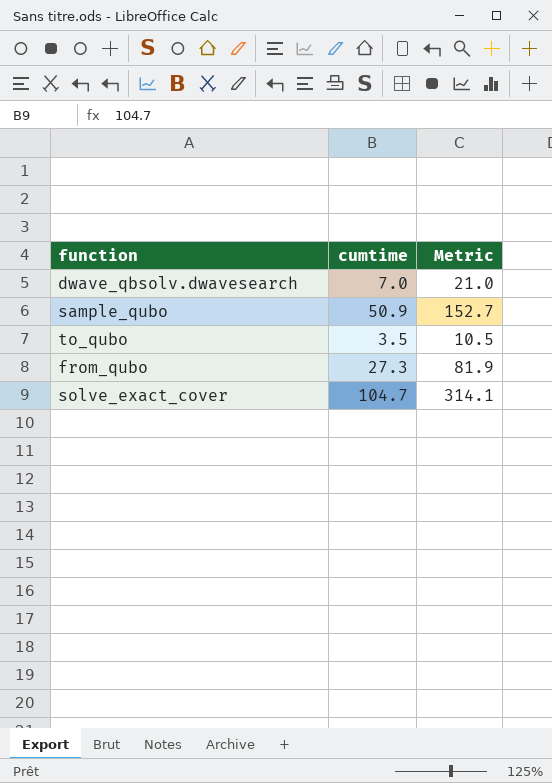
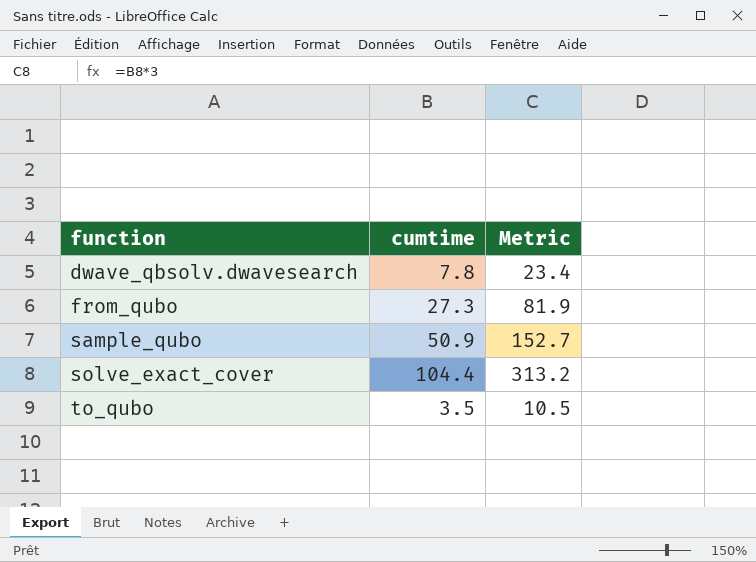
row order: none -> function ascending
dwave_qbsolv.dwavesearch | cumtime: 7.0 -> 7.8
dwave_qbsolv.dwavesearch | Metric: 21.0 -> 23.4
solve_exact_cover | cumtime: 104.7 -> 104.4
solve_exact_cover | Metric: 314.1 -> 313.2

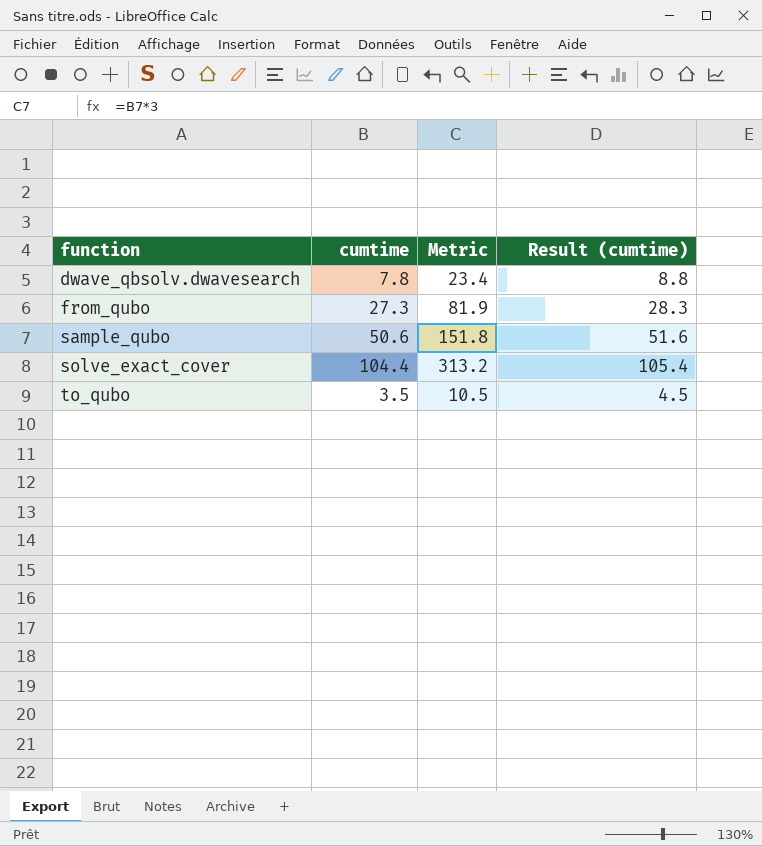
column Result (cumtime) | formula: none -> [cumtime] + 1
sample_qubo | cumtime: 50.9 -> 50.6
sample_qubo | Metric: 152.7 -> 151.8

